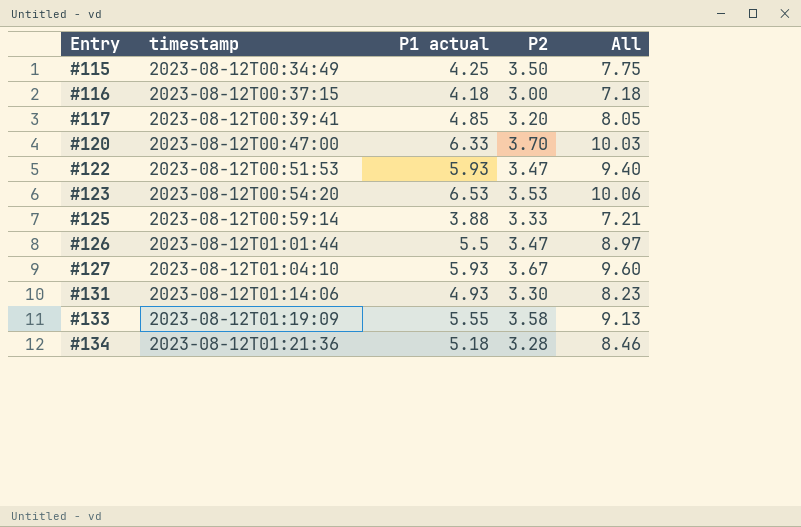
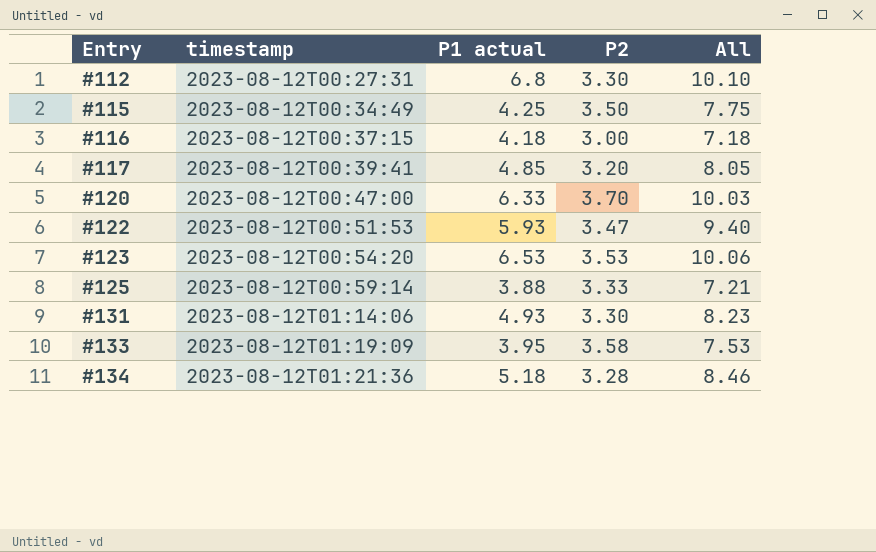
row #126: 2023-08-12T01:01:44 | 5.5 | 3.47 | 8.97 -> none
row #127: 2023-08-12T01:04:10 | 5.93 | 3.67 | 9.60 -> none
row #112: none -> 2023-08-12T00:27:31 | 6.8 | 3.30 | 10.10
#133 | P1 actual: 5.55 -> 3.95
#133 | All: 9.13 -> 7.53

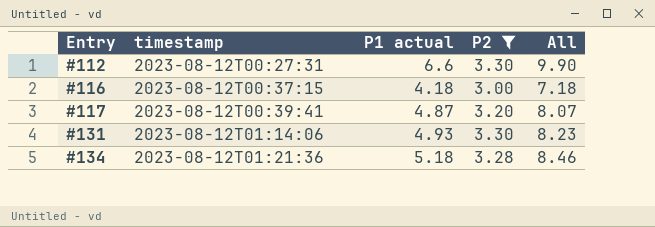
filter: none -> P2 <= 3.30
#112 | P1 actual: 6.8 -> 6.6
#112 | All: 10.10 -> 9.90
#117 | P1 actual: 4.85 -> 4.87
#117 | All: 8.05 -> 8.07

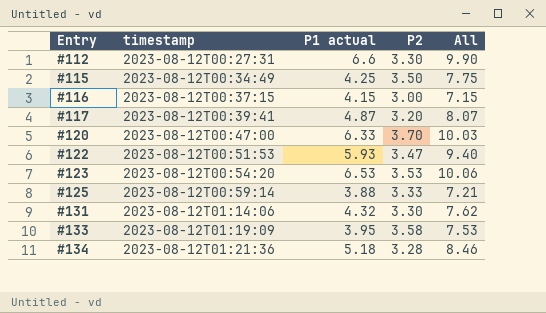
filter: P2 <= 3.30 -> none
#116 | P1 actual: 4.18 -> 4.15
#116 | All: 7.18 -> 7.15
#131 | P1 actual: 4.93 -> 4.32
#131 | All: 8.23 -> 7.62

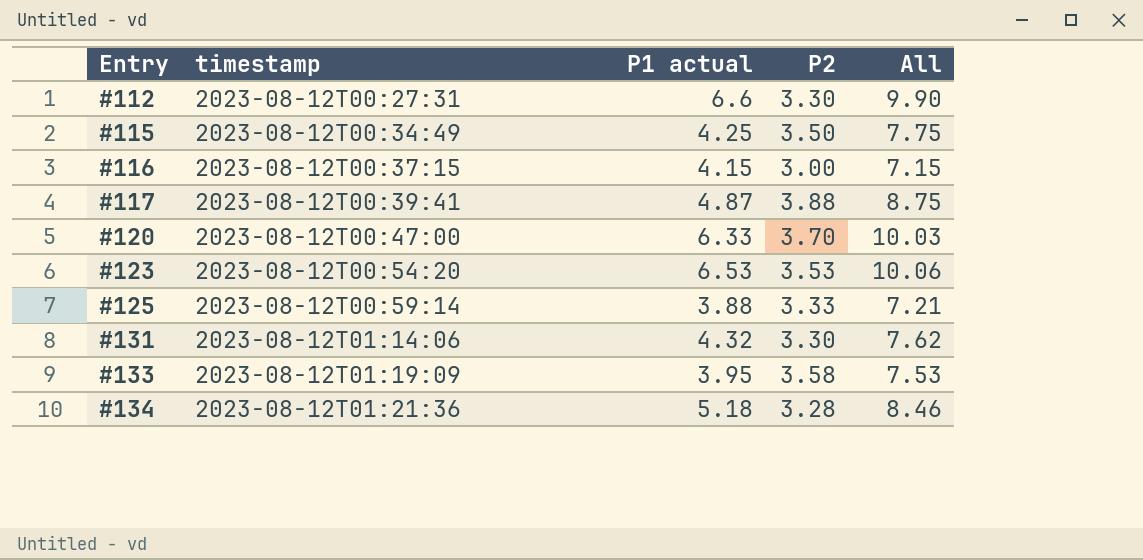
row #122: 2023-08-12T00:51:53 | 5.93 | 3.47 | 9.40 -> none
#117 | P2: 3.20 -> 3.88
#117 | All: 8.07 -> 8.75

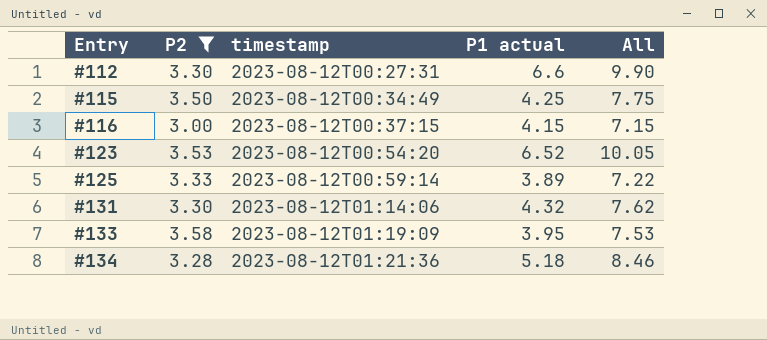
filter: none -> P2 <= 3.58
column P2 | position: 4 -> 2
#123 | P1 actual: 6.53 -> 6.52
#123 | All: 10.06 -> 10.05
#125 | P1 actual: 3.88 -> 3.89
#125 | All: 7.21 -> 7.22

